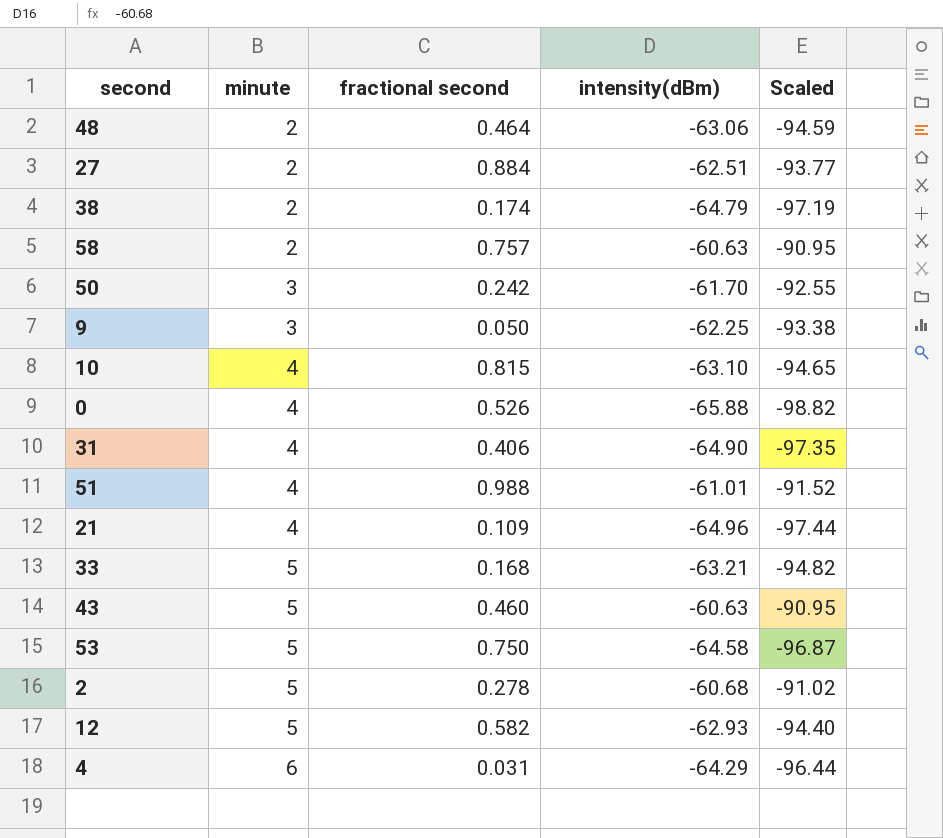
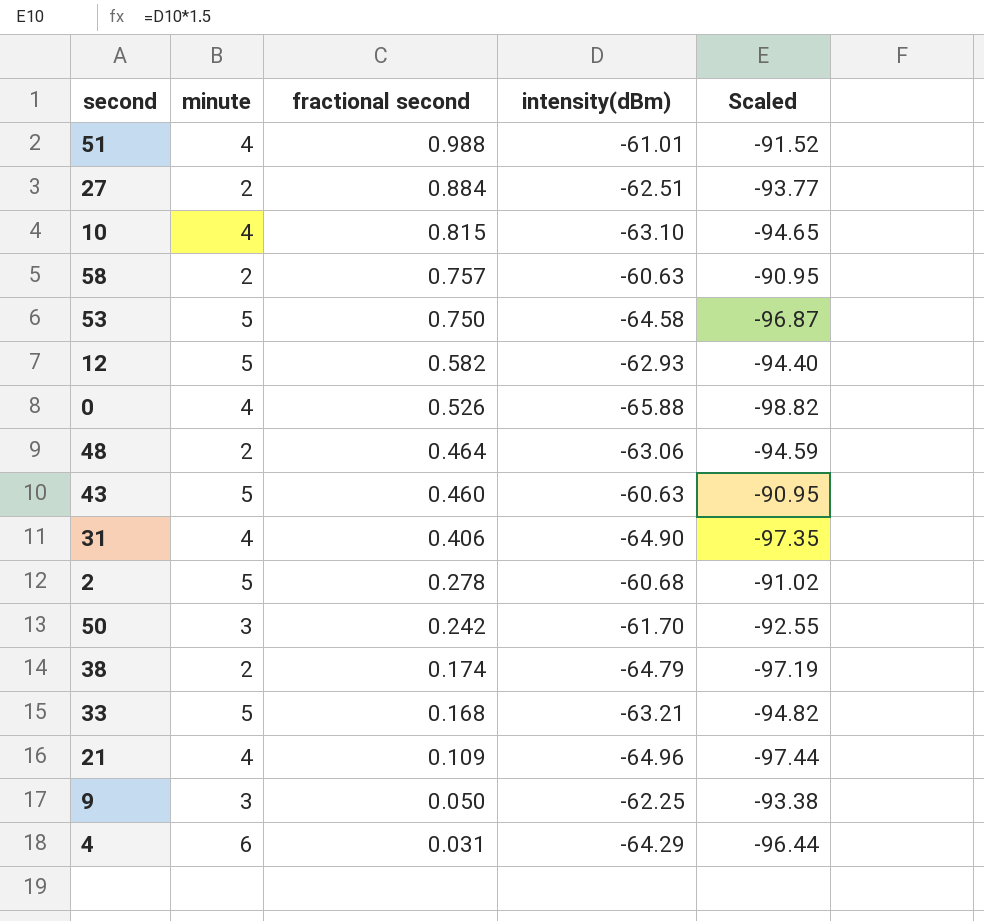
row order: minute ascending -> fractional second descending

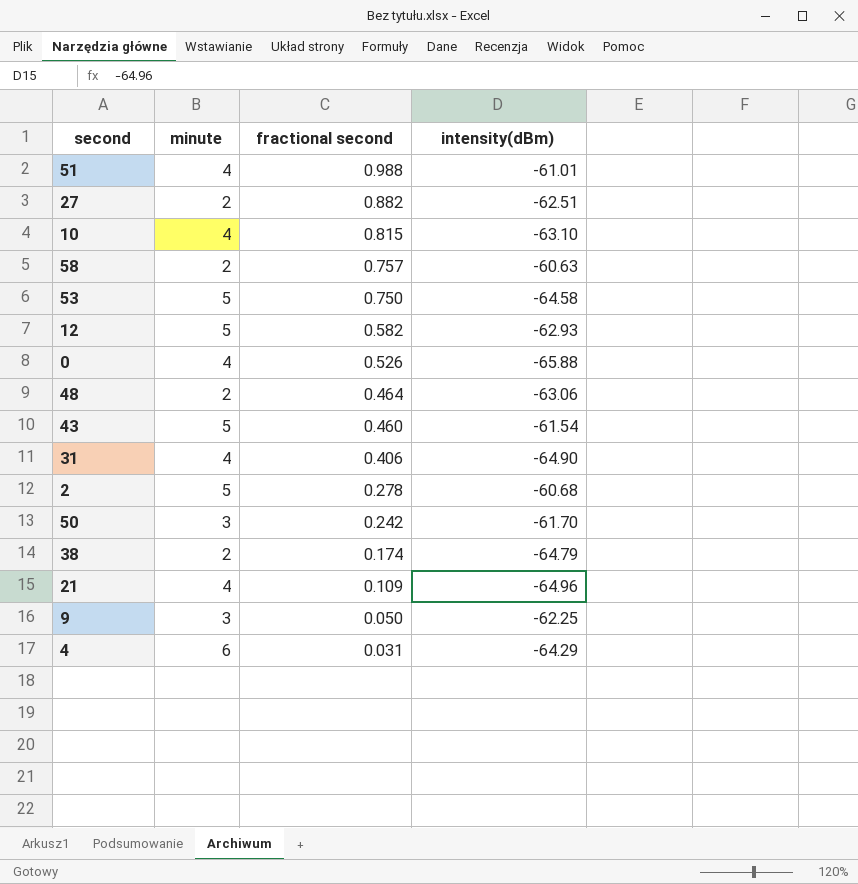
column Scaled | formula: [intensity(dBm)] * 1.5 -> none
row 33: 5 | 0.168 | -63.21 | -94.82 -> none
27 | fractional second: 0.884 -> 0.882
43 | intensity(dBm): -60.63 -> -61.54

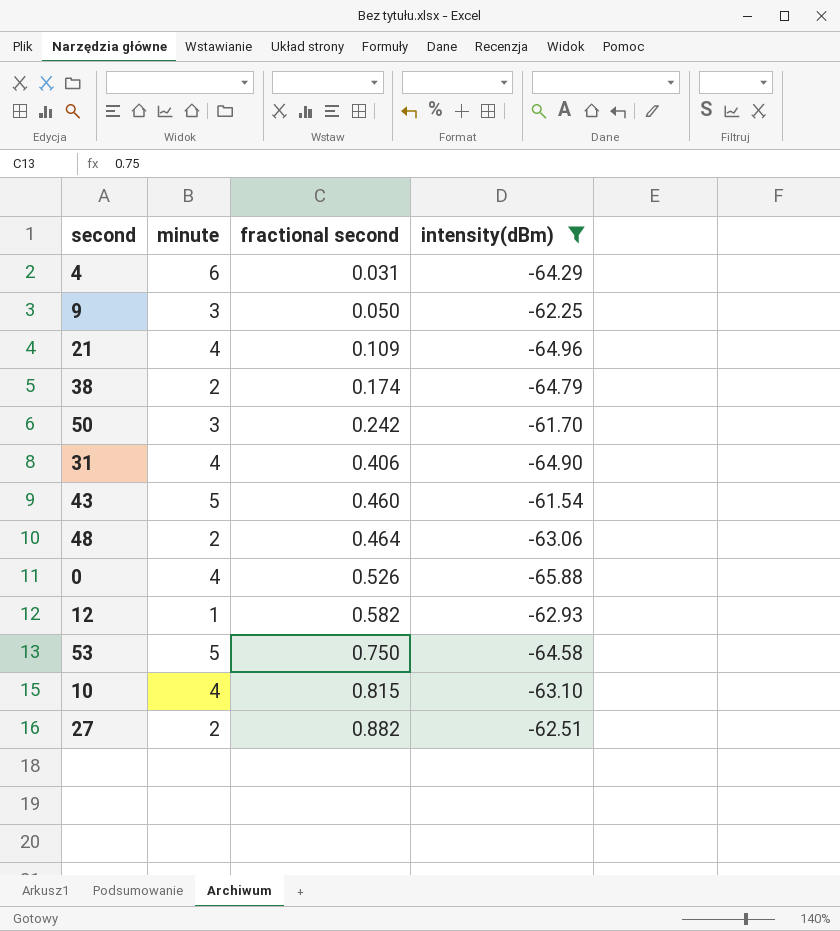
filter: none -> intensity(dBm) <= -61.54
row order: fractional second descending -> fractional second ascending
12 | minute: 5 -> 1

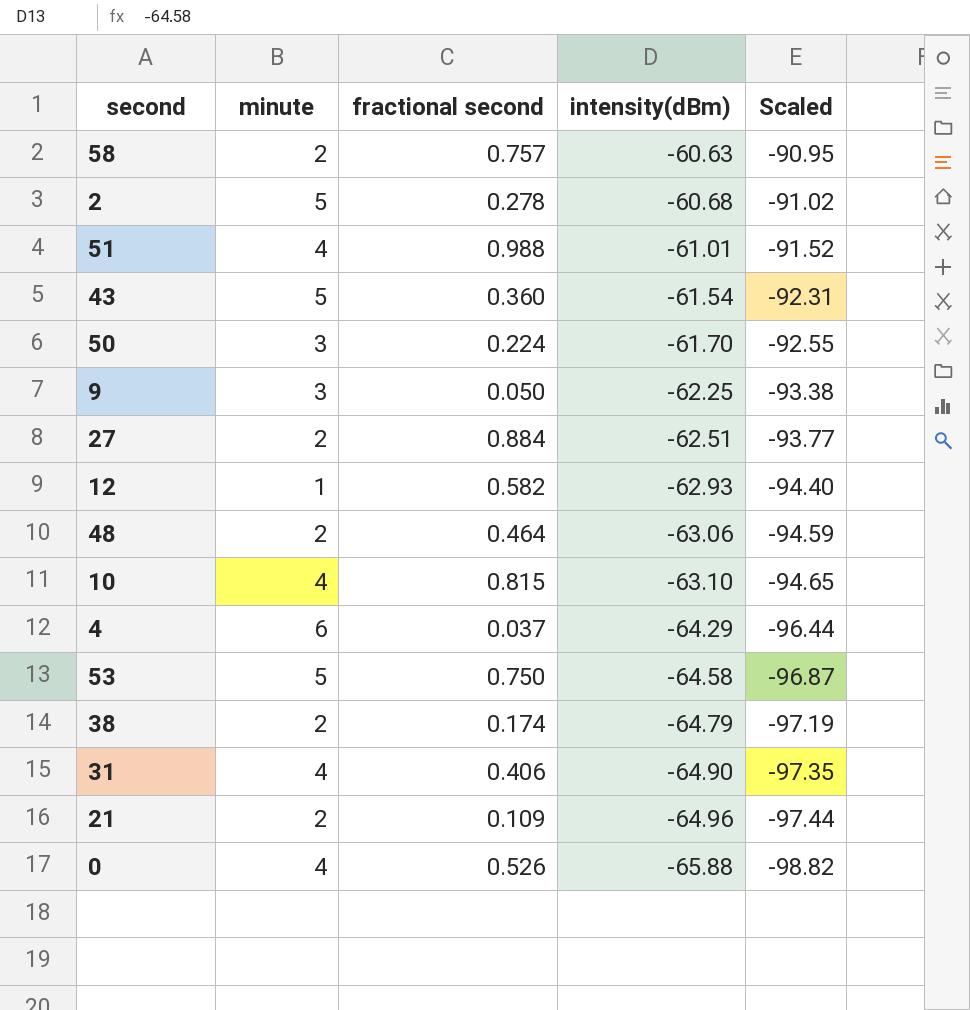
filter: intensity(dBm) <= -61.54 -> none
row order: fractional second ascending -> intensity(dBm) descending
column Scaled | formula: none -> [intensity(dBm)] * 1.5
43 | fractional second: 0.460 -> 0.360
50 | fractional second: 0.242 -> 0.224
27 | fractional second: 0.882 -> 0.884
4 | fractional second: 0.031 -> 0.037
21 | minute: 4 -> 2

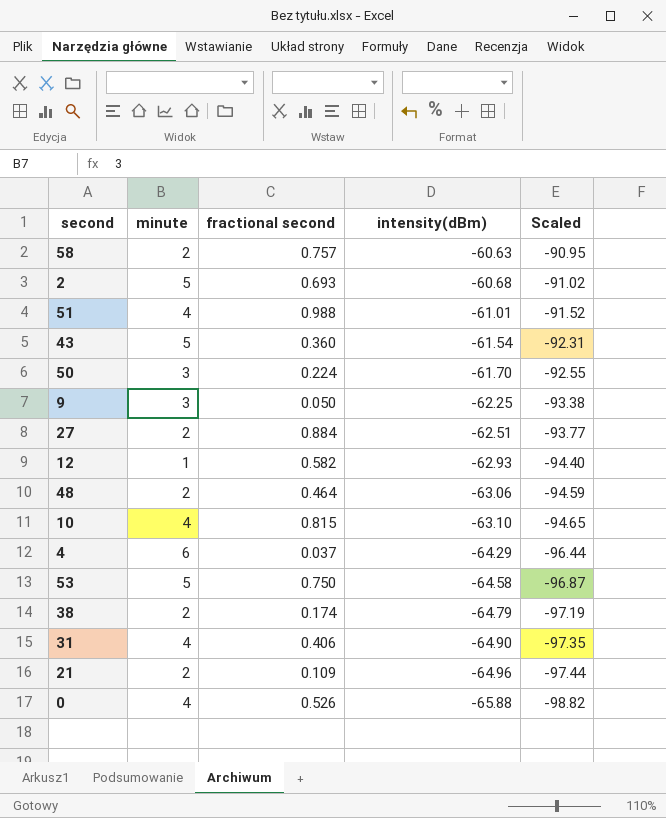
2 | fractional second: 0.278 -> 0.693

